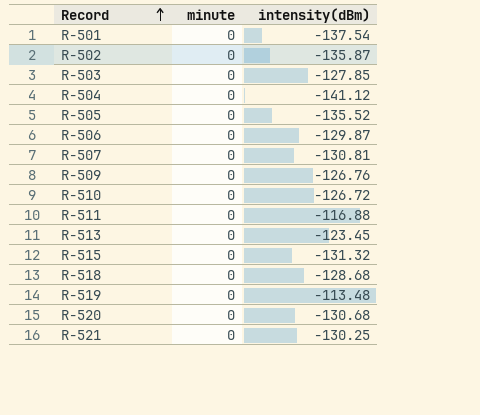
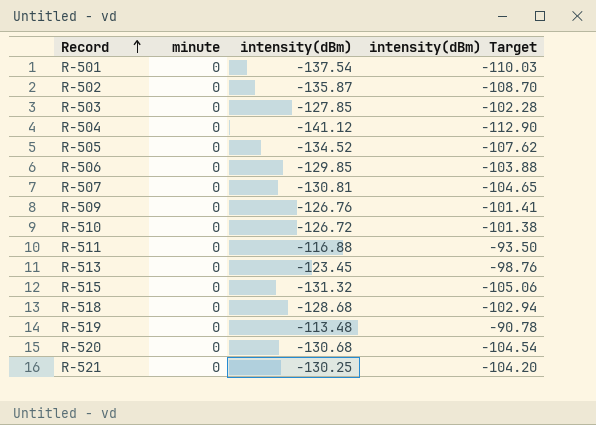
column intensity(dBm) Target | formula: none -> [intensity(dBm)] * 0.8
R-505 | intensity(dBm): -135.52 -> -134.52
R-506 | intensity(dBm): -129.87 -> -129.85

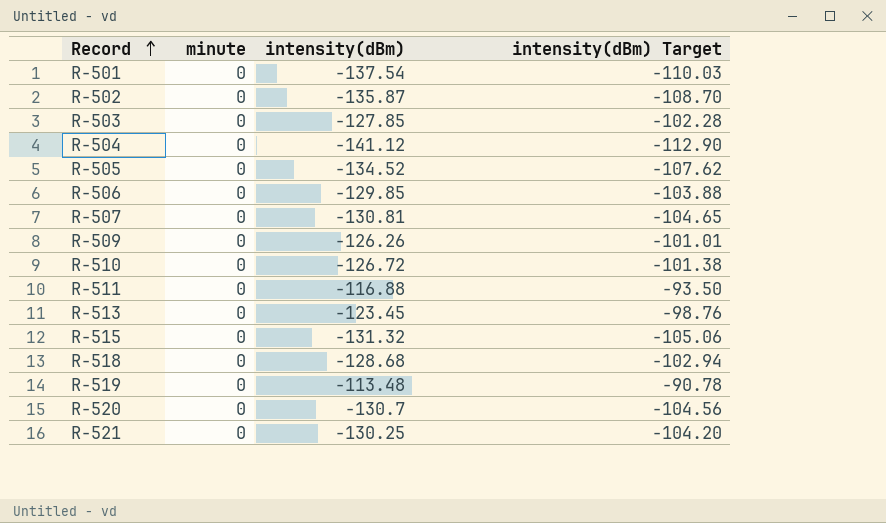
R-509 | intensity(dBm): -126.76 -> -126.26
R-509 | intensity(dBm) Target: -101.41 -> -101.01
R-520 | intensity(dBm): -130.68 -> -130.7
R-520 | intensity(dBm) Target: -104.54 -> -104.56

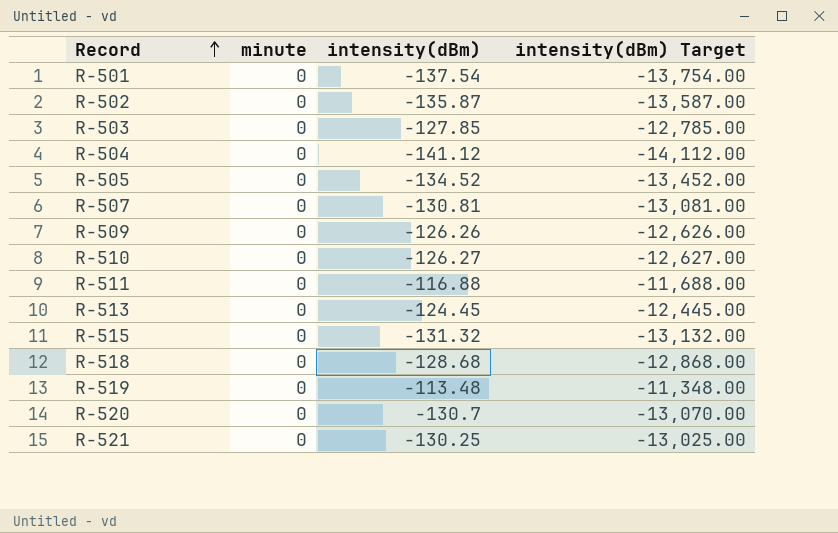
column intensity(dBm) Target | formula: [intensity(dBm)] * 0.8 -> [intensity(dBm)] * 100
row R-506: 0 | -129.85 | -103.88 -> none
R-510 | intensity(dBm): -126.72 -> -126.27
R-513 | intensity(dBm): -123.45 -> -124.45

